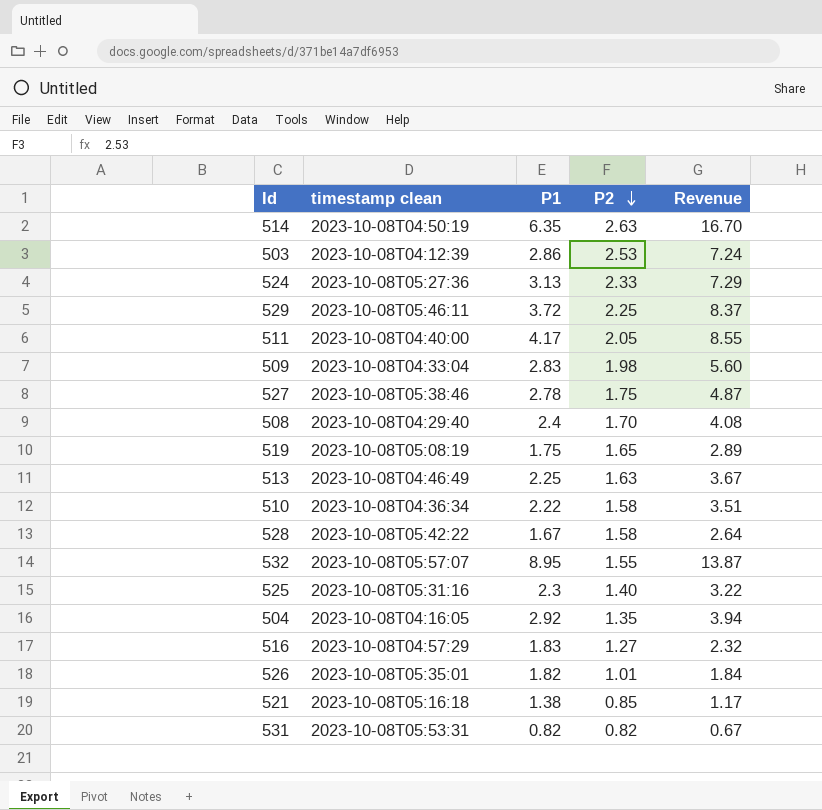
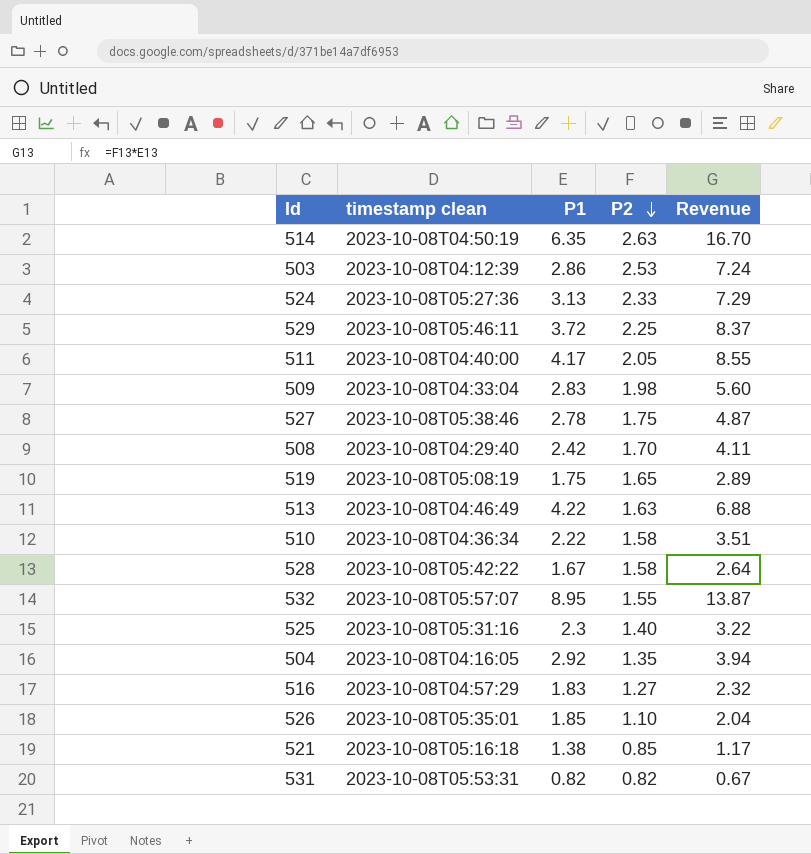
508 | P1: 2.4 -> 2.42
508 | Revenue: 4.08 -> 4.11
513 | P1: 2.25 -> 4.22
513 | Revenue: 3.67 -> 6.88
526 | P1: 1.82 -> 1.85
526 | P2: 1.01 -> 1.10
526 | Revenue: 1.84 -> 2.04

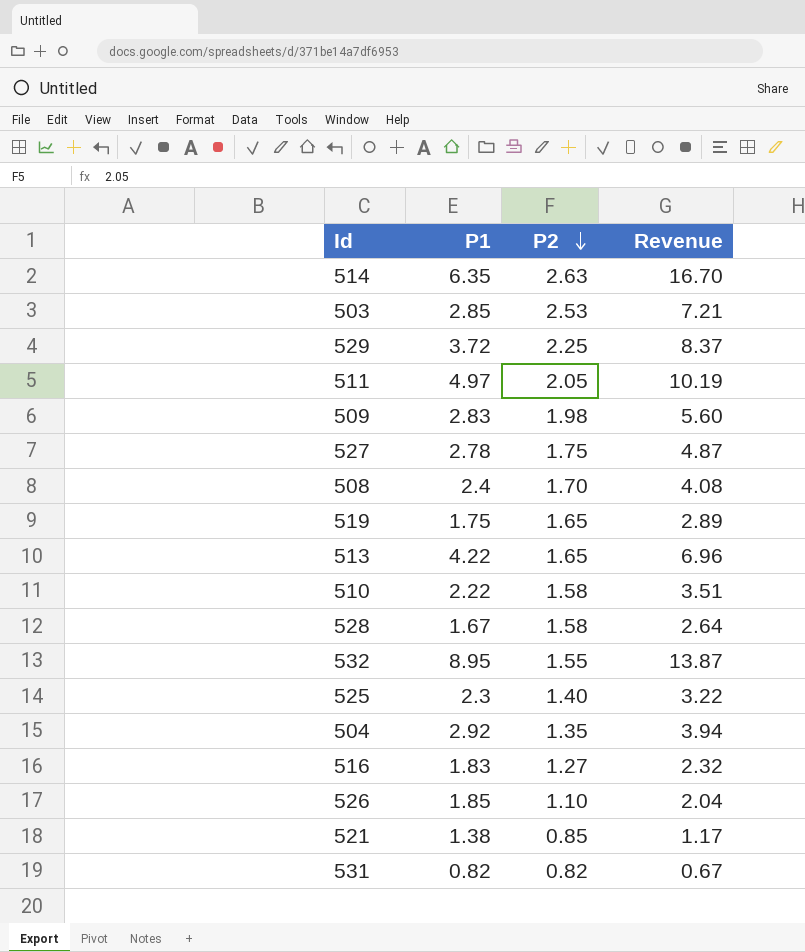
column timestamp clean | position: 2 -> none
row 524: 2023-10-08T05:27:36 | 3.13 | 2.33 | 7.29 -> none
503 | P1: 2.86 -> 2.85
503 | Revenue: 7.24 -> 7.21
511 | P1: 4.17 -> 4.97
511 | Revenue: 8.55 -> 10.19
508 | P1: 2.42 -> 2.4
508 | Revenue: 4.11 -> 4.08
513 | P2: 1.63 -> 1.65
513 | Revenue: 6.88 -> 6.96

